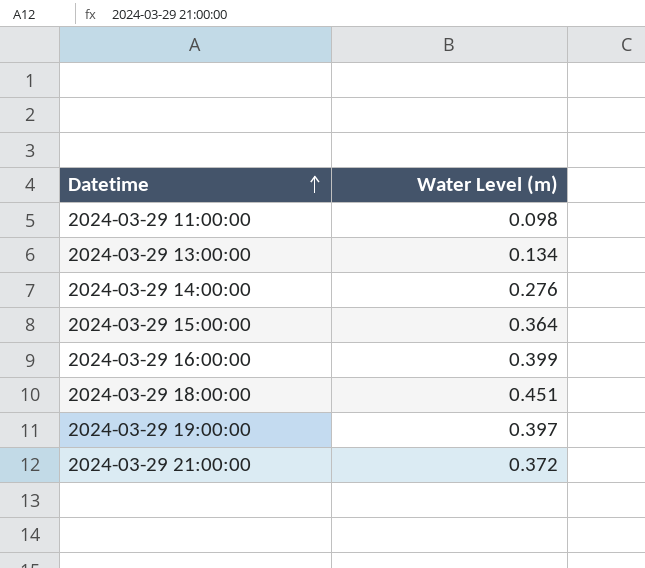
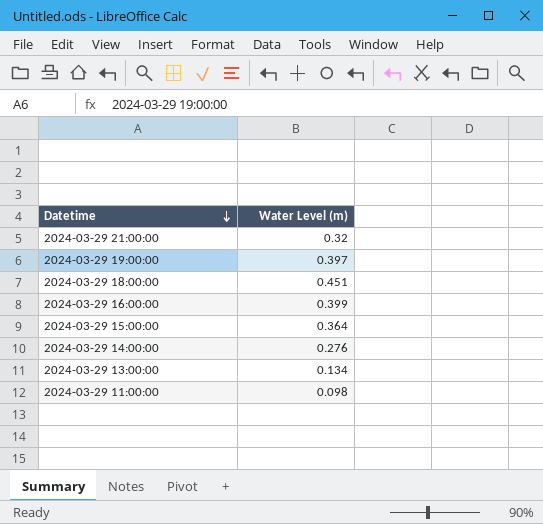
row order: Datetime ascending -> Datetime descending
2024-03-29 21:00:00 | Water Level (m): 0.372 -> 0.32

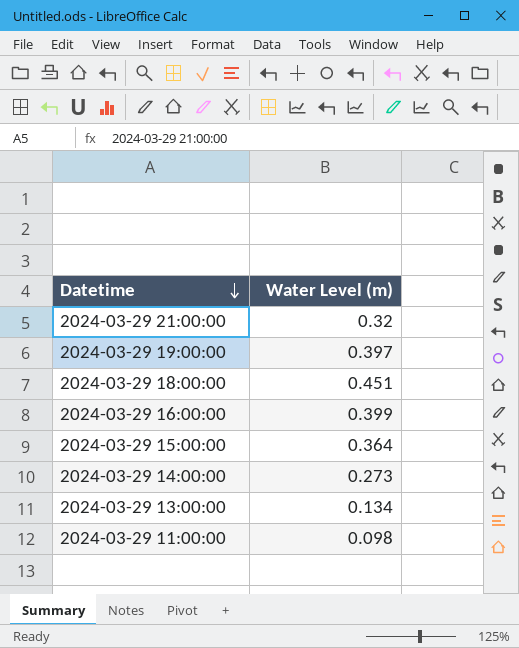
2024-03-29 14:00:00 | Water Level (m): 0.276 -> 0.273

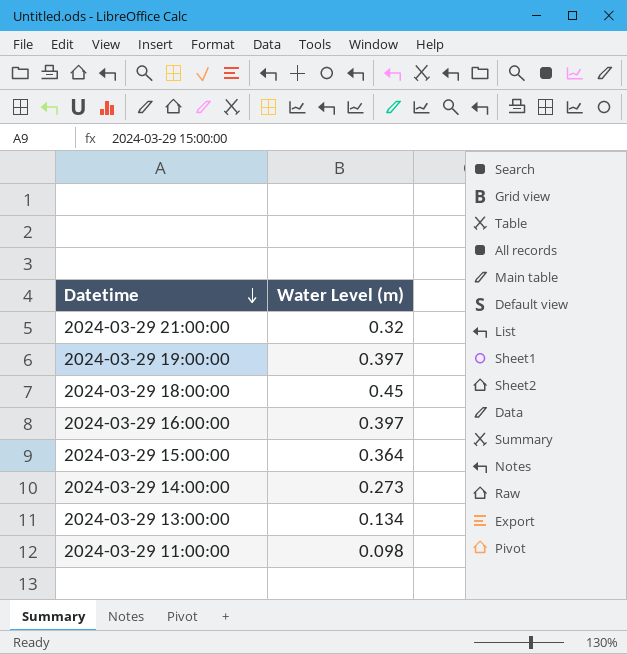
2024-03-29 18:00:00 | Water Level (m): 0.451 -> 0.45
2024-03-29 16:00:00 | Water Level (m): 0.399 -> 0.397

